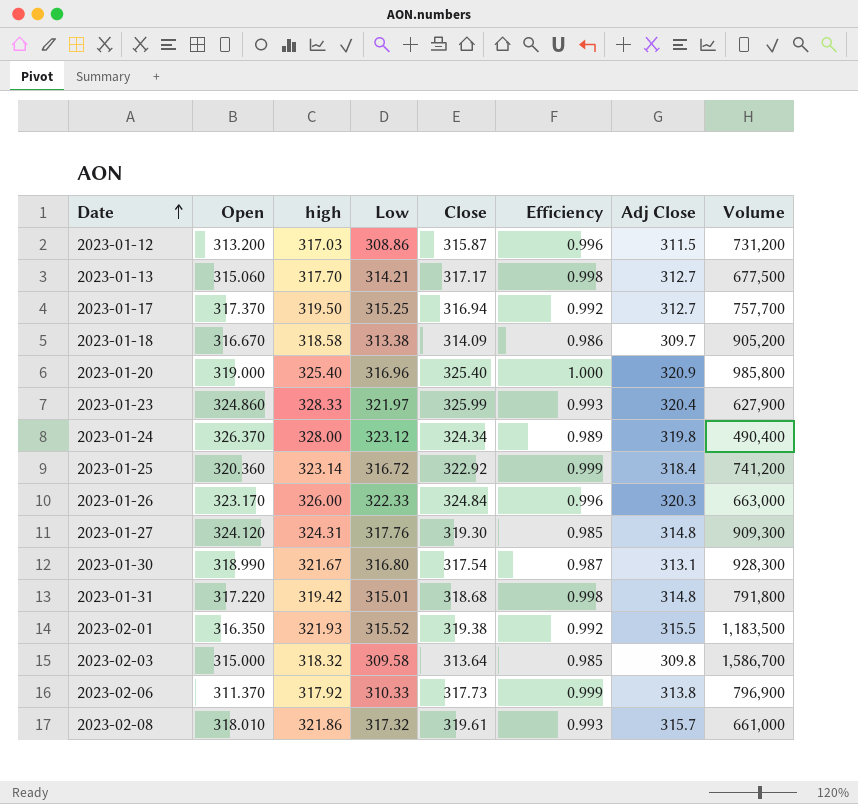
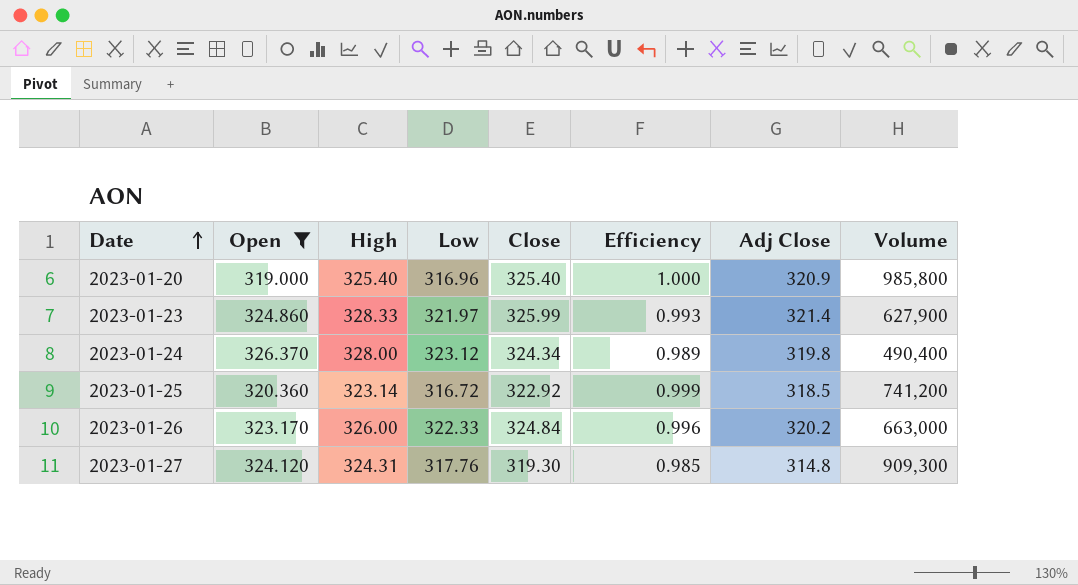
filter: none -> Open >= 319.000
column name: high -> High
2023-01-23 | Adj Close: 320.4 -> 321.4
2023-01-25 | Adj Close: 318.4 -> 318.5
2023-01-26 | Adj Close: 320.3 -> 320.2

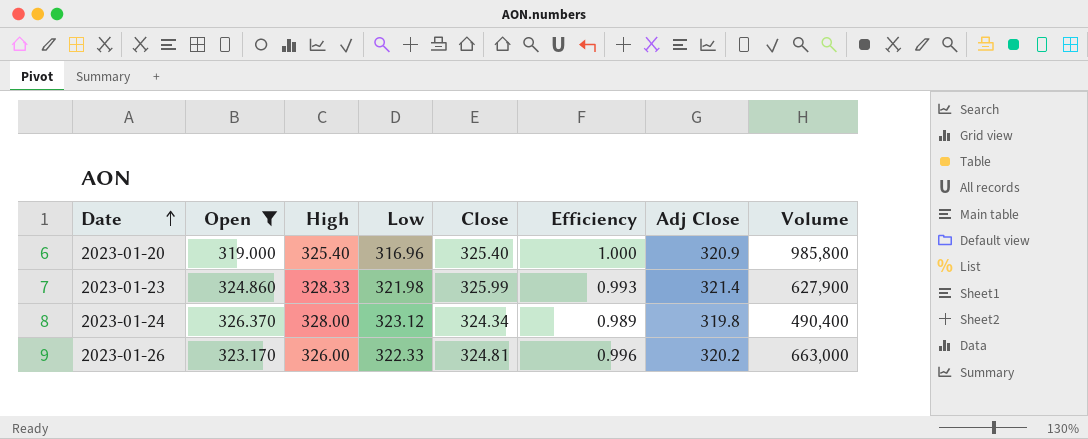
row 2023-01-25: 320.360 | 323.14 | 316.72 | 322.92 | 0.999 | 318.5 | 741,200 -> none
row 2023-01-27: 324.120 | 324.31 | 317.76 | 319.30 | 0.985 | 314.8 | 909,300 -> none
2023-01-23 | Low: 321.97 -> 321.98
2023-01-26 | Close: 324.84 -> 324.81

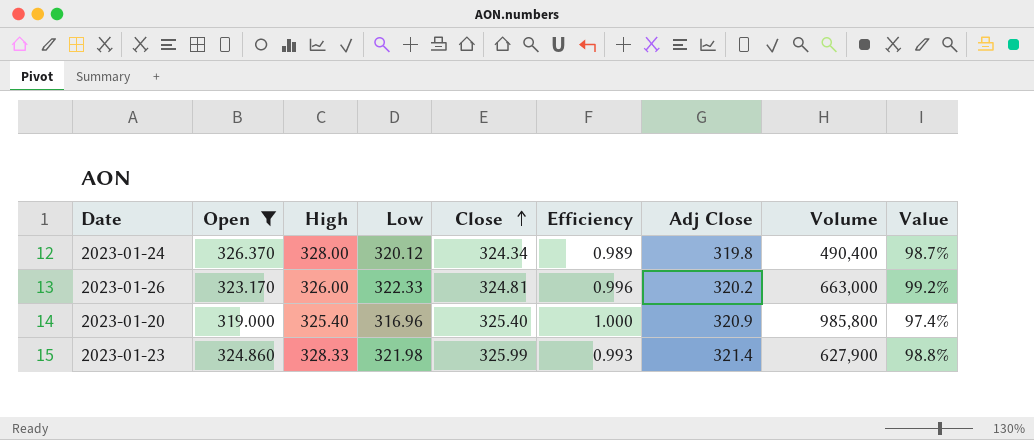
row order: Date ascending -> Close ascending
column Value | formula: none -> [Low] / [Close]
2023-01-24 | Low: 323.12 -> 320.12

